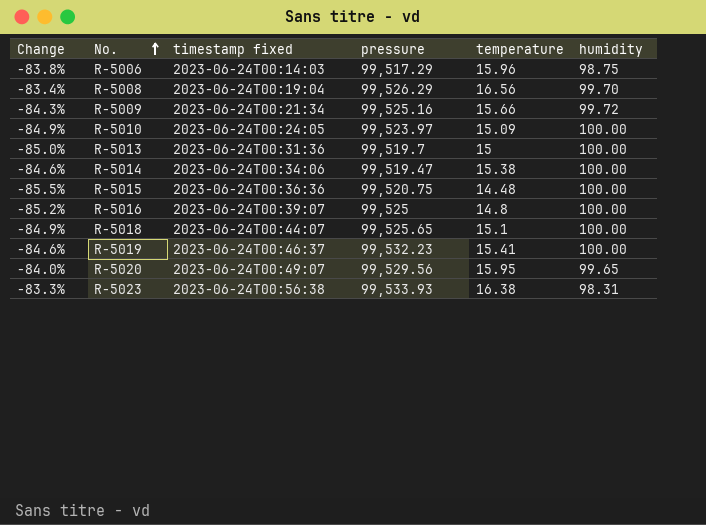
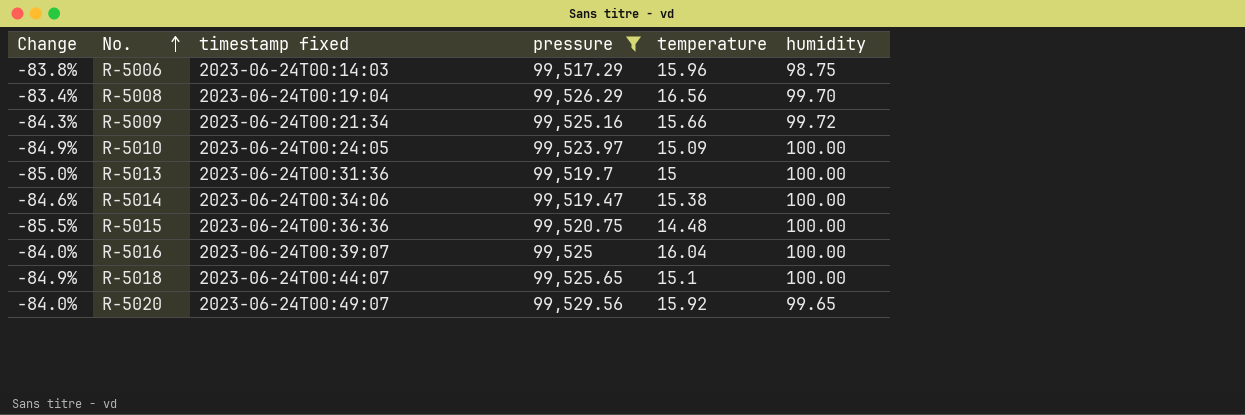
filter: none -> pressure <= 99,529.56
R-5016 | Change: -85.2% -> -84.0%
R-5016 | temperature: 14.8 -> 16.04
R-5020 | temperature: 15.95 -> 15.92

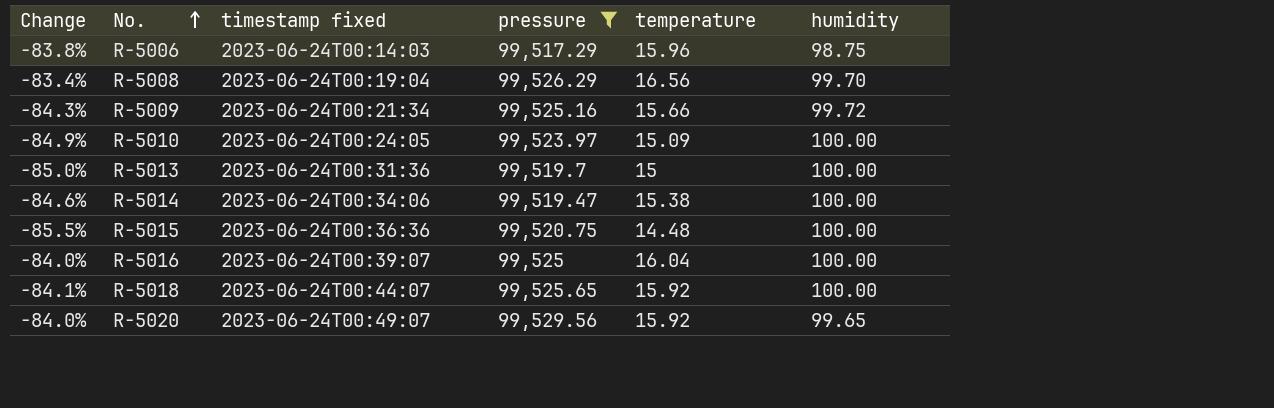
R-5018 | Change: -84.9% -> -84.1%
R-5018 | temperature: 15.1 -> 15.92

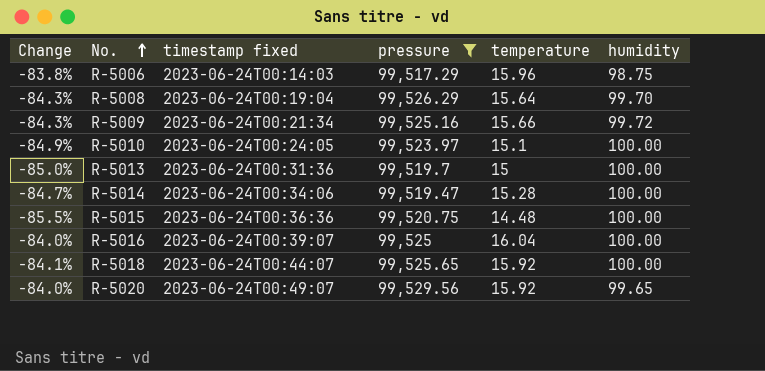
R-5008 | Change: -83.4% -> -84.3%
R-5008 | temperature: 16.56 -> 15.64
R-5010 | temperature: 15.09 -> 15.1
R-5014 | Change: -84.6% -> -84.7%
R-5014 | temperature: 15.38 -> 15.28

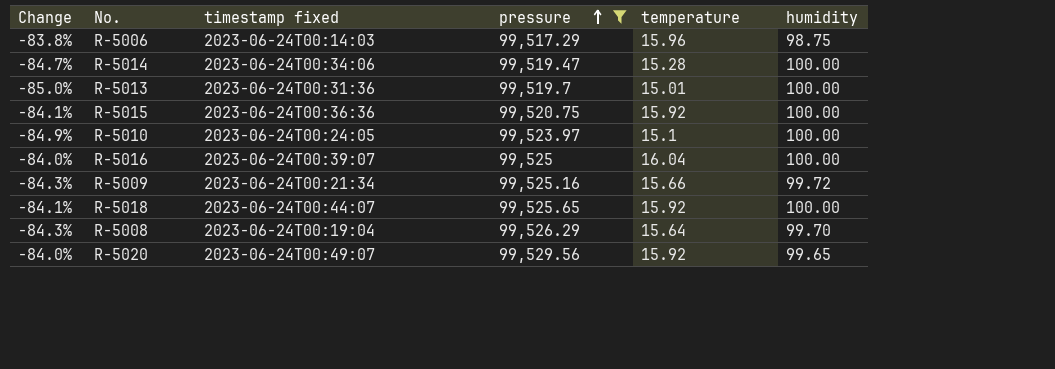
row order: No. ascending -> pressure ascending
R-5013 | temperature: 15 -> 15.01
R-5015 | Change: -85.5% -> -84.1%
R-5015 | temperature: 14.48 -> 15.92

